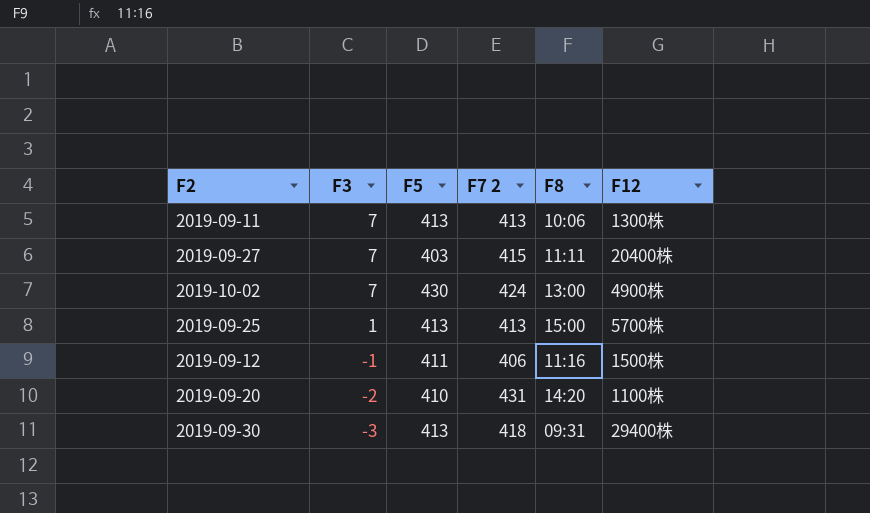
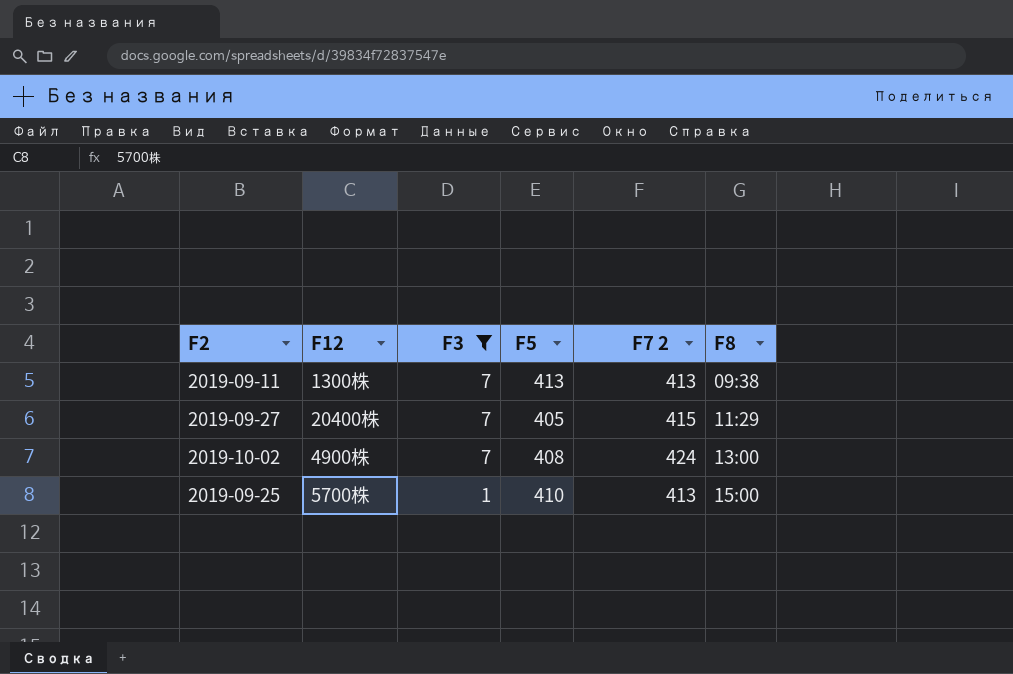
filter: none -> F3 >= 1
column F12 | position: 6 -> 2
2019-09-11 | F8: 10:06 -> 09:38
2019-09-27 | F5: 403 -> 405
2019-09-27 | F8: 11:11 -> 11:29
2019-10-02 | F5: 430 -> 408
2019-09-25 | F5: 413 -> 410

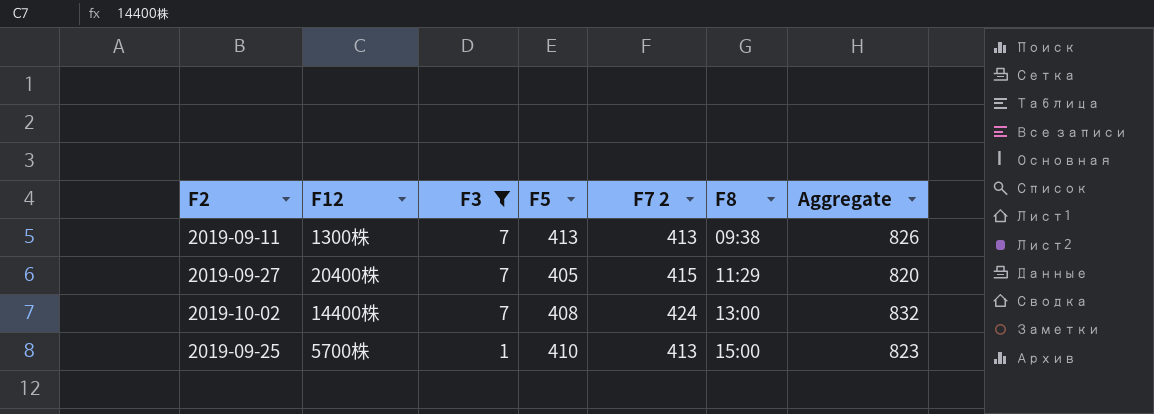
column Aggregate | formula: none -> [F5] + [F7 2]
2019-10-02 | F12: 4900株 -> 14400株

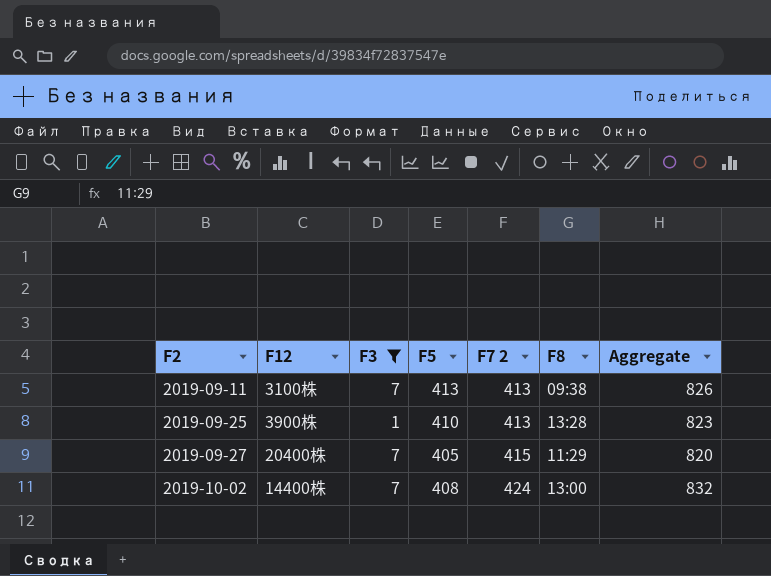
row order: F3 descending -> F2 ascending
2019-09-11 | F12: 1300株 -> 3100株
2019-09-25 | F12: 5700株 -> 3900株
2019-09-25 | F8: 15:00 -> 13:28

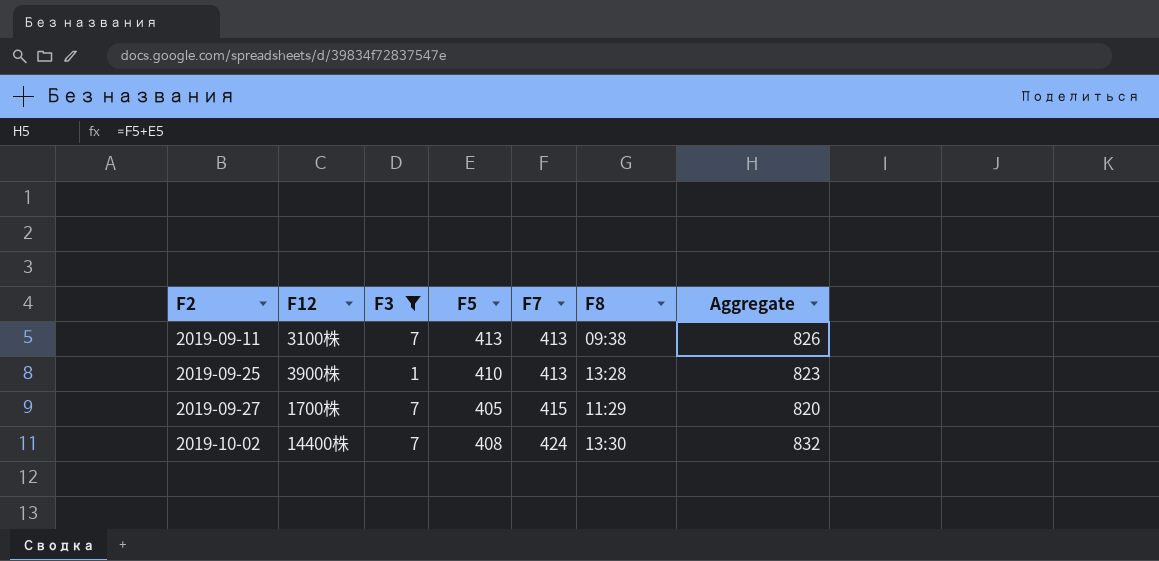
column name: F7 2 -> F7
2019-09-27 | F12: 20400株 -> 1700株
2019-10-02 | F8: 13:00 -> 13:30

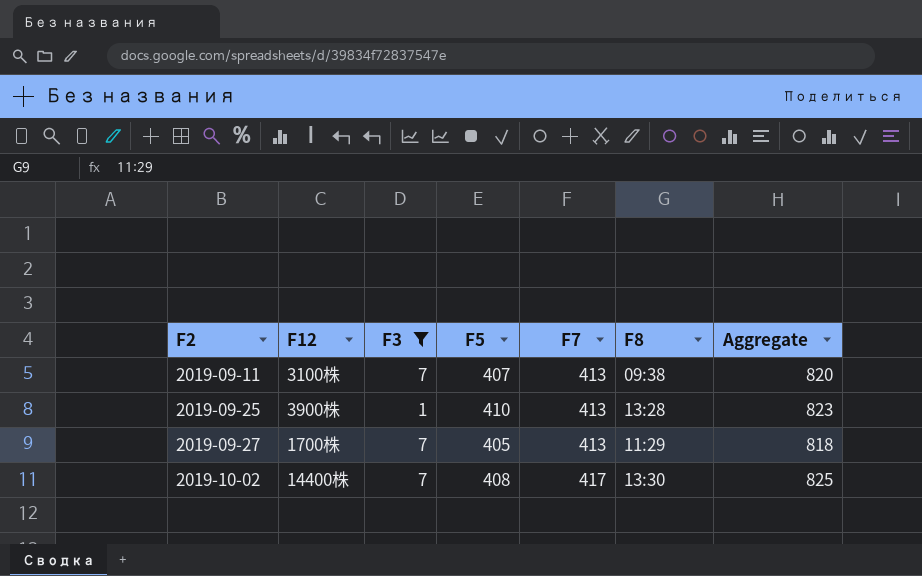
2019-09-11 | F5: 413 -> 407
2019-09-11 | Aggregate: 826 -> 820
2019-09-27 | F7: 415 -> 413
2019-09-27 | Aggregate: 820 -> 818
2019-10-02 | F7: 424 -> 417
2019-10-02 | Aggregate: 832 -> 825

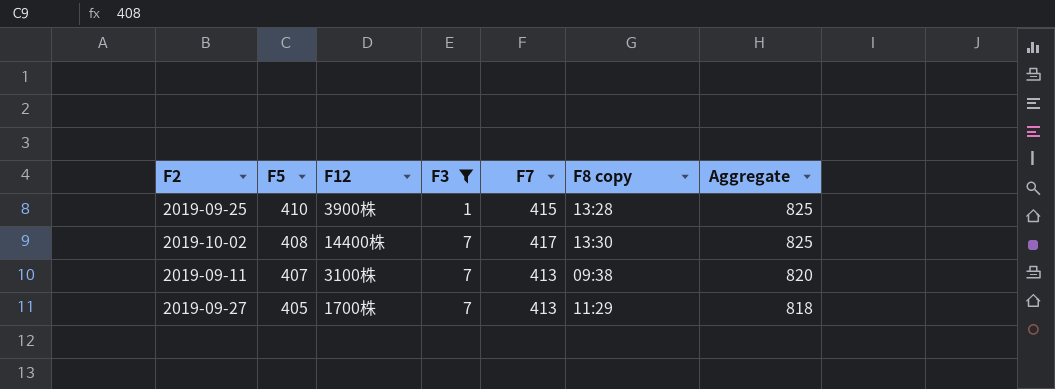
row order: F2 ascending -> F5 descending
column F5 | position: 4 -> 2
column name: F8 -> F8 copy
2019-09-25 | F7: 413 -> 415
2019-09-25 | Aggregate: 823 -> 825

